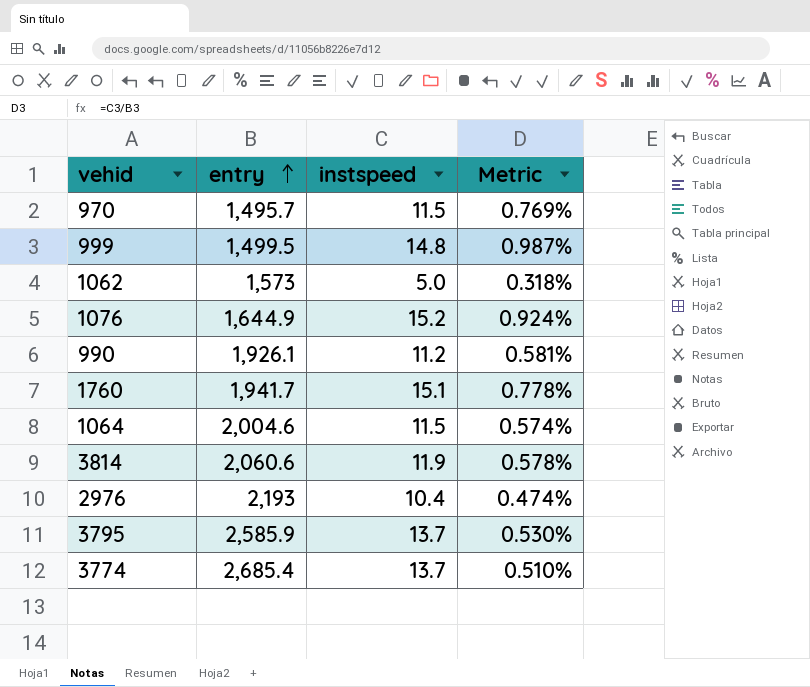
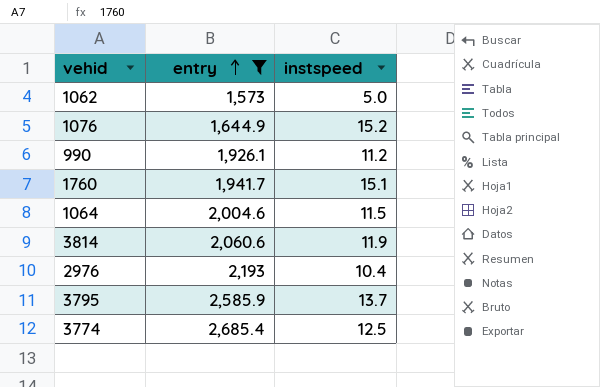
filter: none -> entry >= 1,573
column Metric | formula: [instspeed] / [entry] -> none
3774 | instspeed: 13.7 -> 12.5

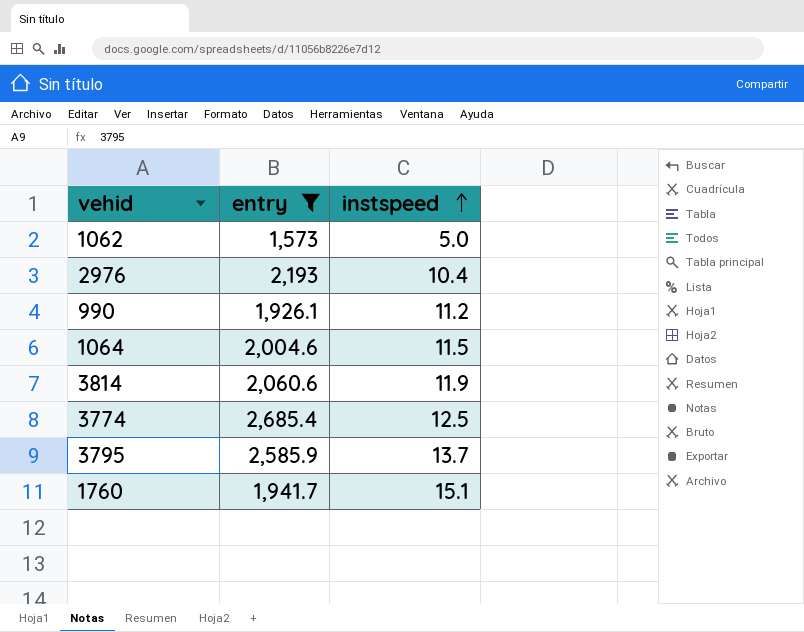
row order: entry ascending -> instspeed ascending
row 1076: 1,644.9 | 15.2 -> none

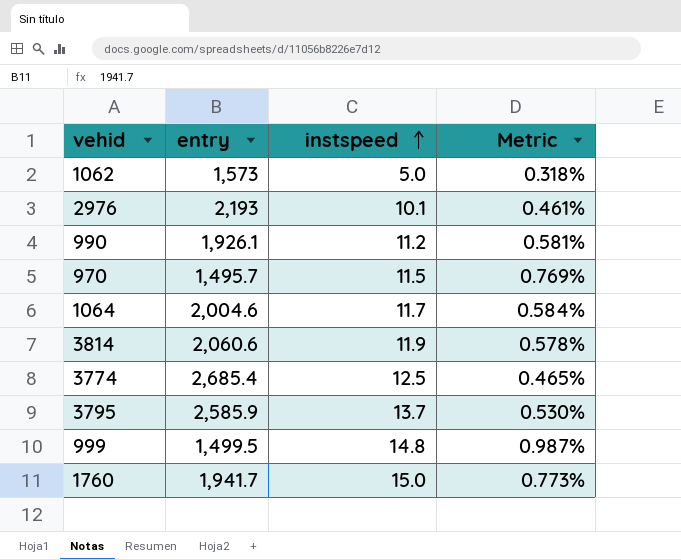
filter: entry >= 1,573 -> none
column Metric | formula: none -> [instspeed] / [entry]
2976 | instspeed: 10.4 -> 10.1
1064 | instspeed: 11.5 -> 11.7
1760 | instspeed: 15.1 -> 15.0

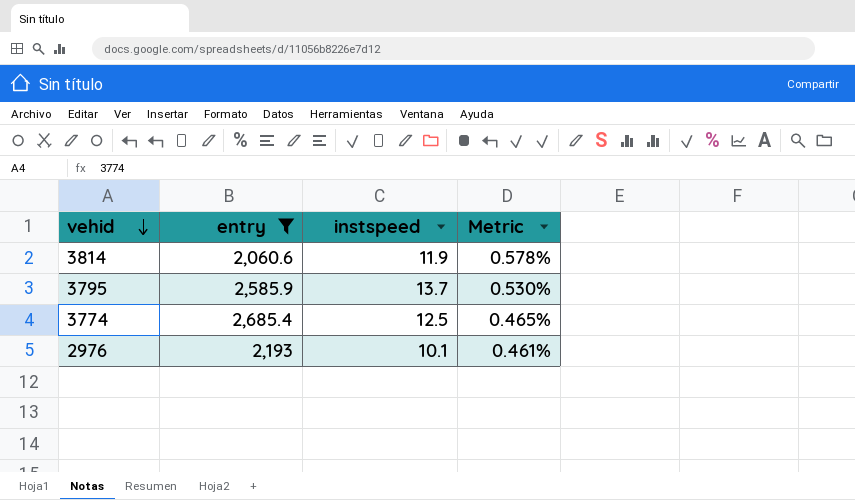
filter: none -> entry >= 2,060.6
row order: instspeed ascending -> vehid descending

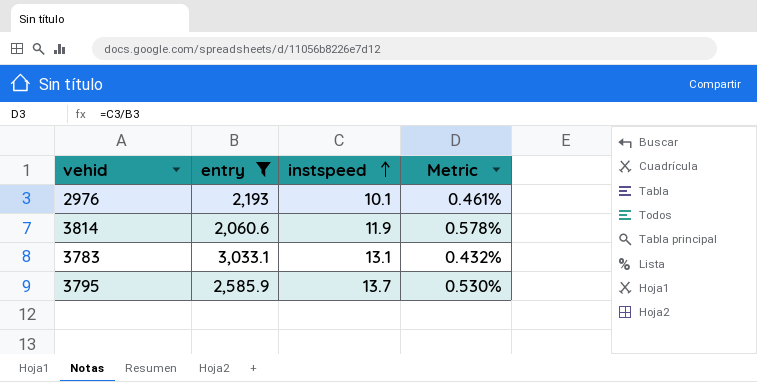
row order: vehid descending -> instspeed ascending
row 3774: 2,685.4 | 12.5 | 0.465% -> none
row 3783: none -> 3,033.1 | 13.1 | 0.432%

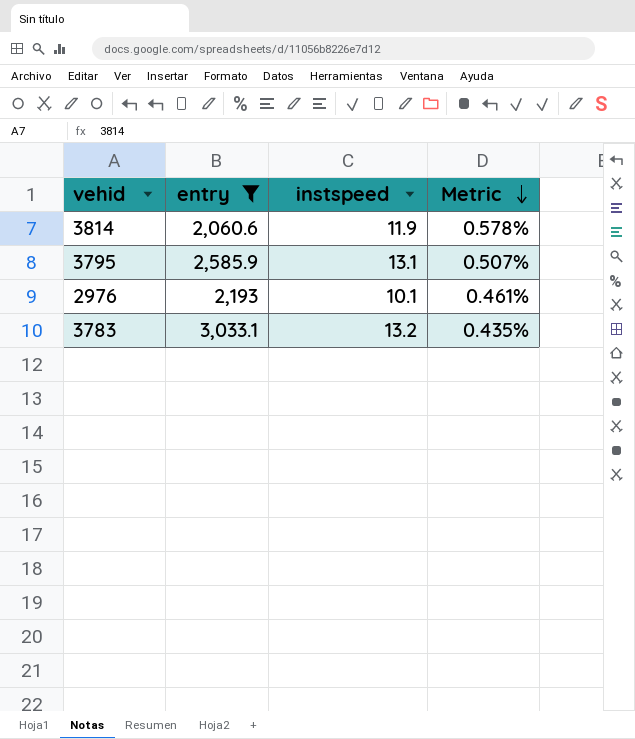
row order: instspeed ascending -> Metric descending
3795 | instspeed: 13.7 -> 13.1
3795 | Metric: 0.530% -> 0.507%
3783 | instspeed: 13.1 -> 13.2
3783 | Metric: 0.432% -> 0.435%

